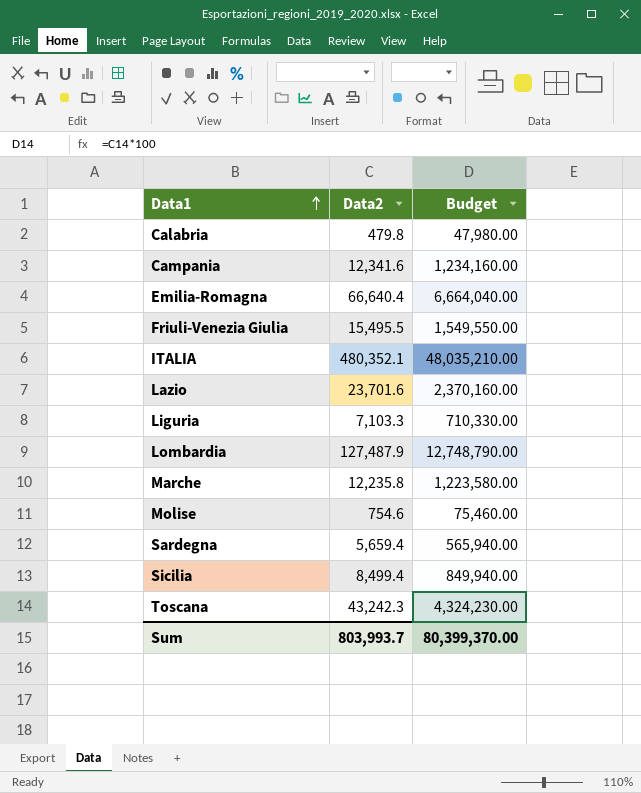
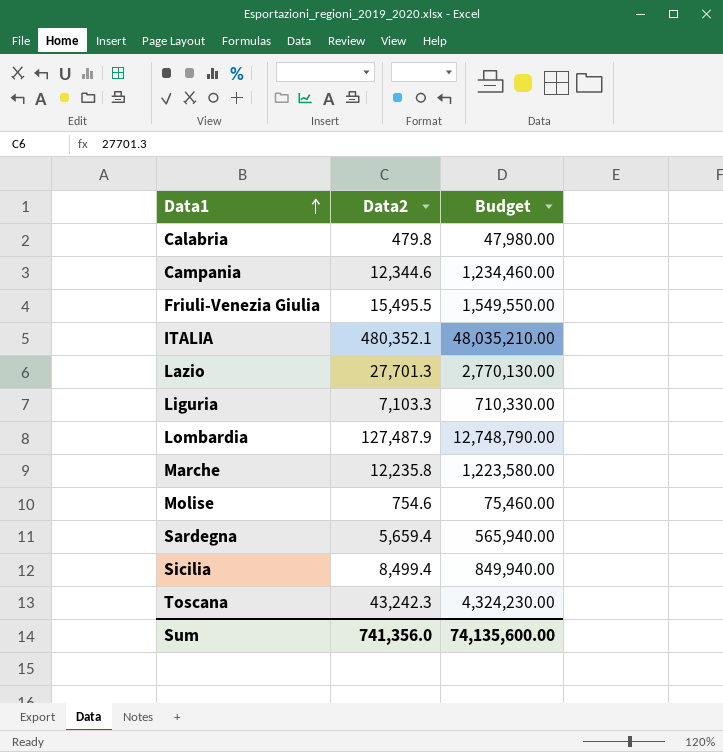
row Emilia-Romagna: 66,640.4 | 6,664,040.00 -> none
Campania | Data2: 12,341.6 -> 12,344.6
Campania | Budget: 1,234,160.00 -> 1,234,460.00
Lazio | Data2: 23,701.6 -> 27,701.3
Lazio | Budget: 2,370,160.00 -> 2,770,130.00
Sum | Data2: 803,993.7 -> 741,356.0
Sum | Budget: 80,399,370.00 -> 74,135,600.00

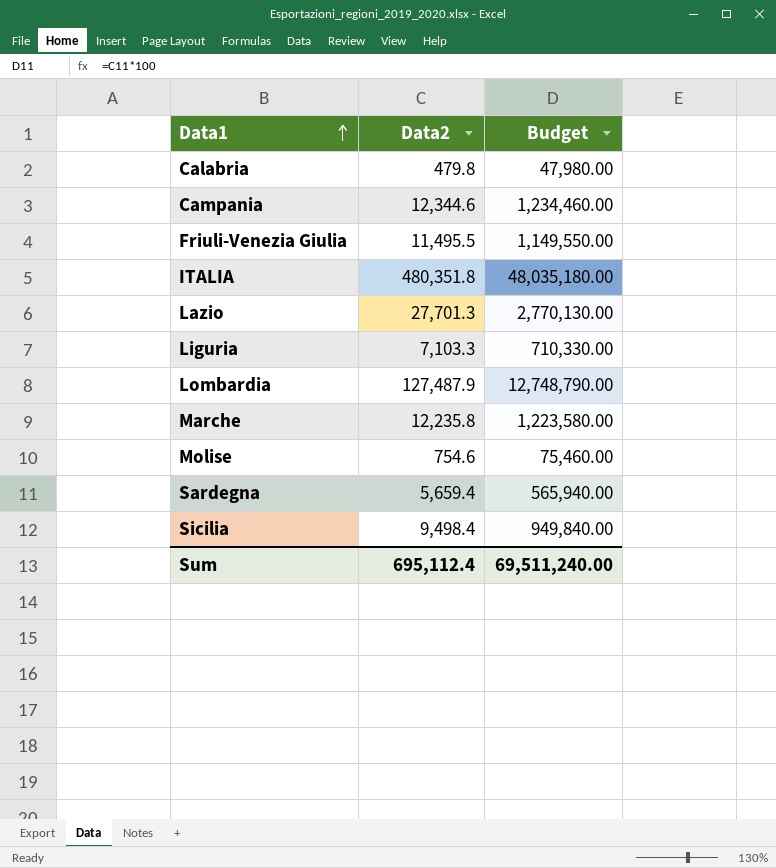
row Toscana: 43,242.3 | 4,324,230.00 -> none
Friuli-Venezia Giulia | Data2: 15,495.5 -> 11,495.5
Friuli-Venezia Giulia | Budget: 1,549,550.00 -> 1,149,550.00
ITALIA | Data2: 480,352.1 -> 480,351.8
ITALIA | Budget: 48,035,210.00 -> 48,035,180.00
Sicilia | Data2: 8,499.4 -> 9,498.4
Sicilia | Budget: 849,940.00 -> 949,840.00
Sum | Data2: 741,356.0 -> 695,112.4
Sum | Budget: 74,135,600.00 -> 69,511,240.00

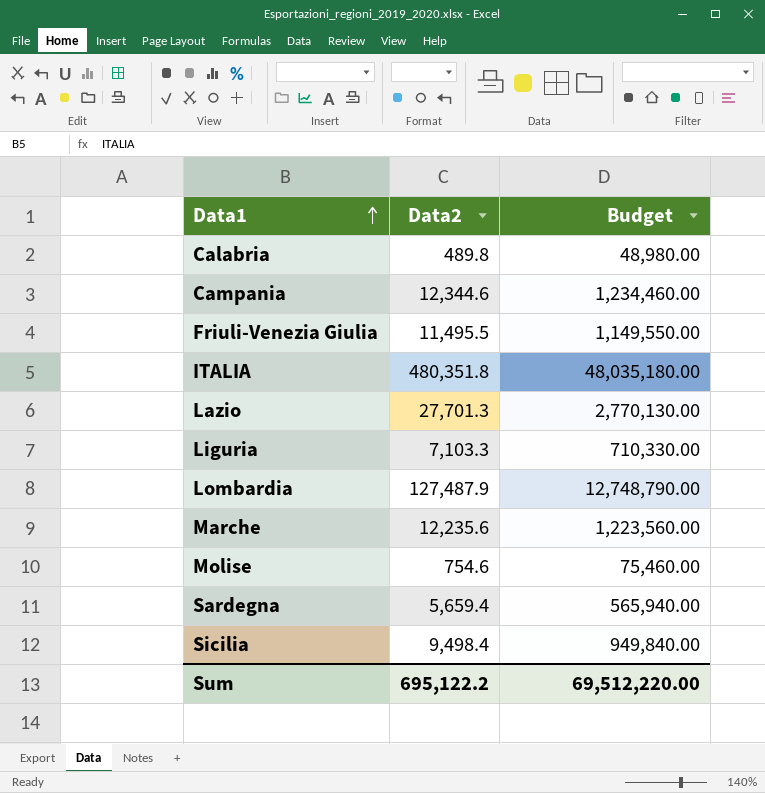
Calabria | Data2: 479.8 -> 489.8
Calabria | Budget: 47,980.00 -> 48,980.00
Marche | Data2: 12,235.8 -> 12,235.6
Marche | Budget: 1,223,580.00 -> 1,223,560.00
Sum | Data2: 695,112.4 -> 695,122.2
Sum | Budget: 69,511,240.00 -> 69,512,220.00

